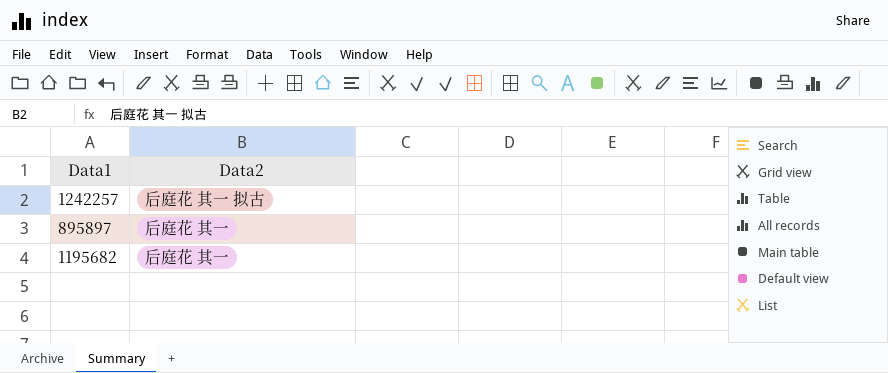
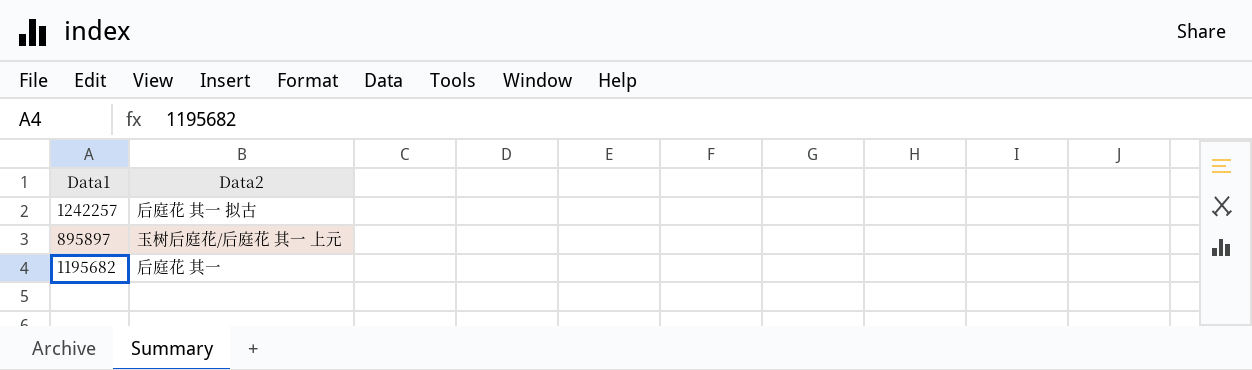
895897 | Data2: 后庭花 其一 -> 玉树后庭花/后庭花 其一 上元

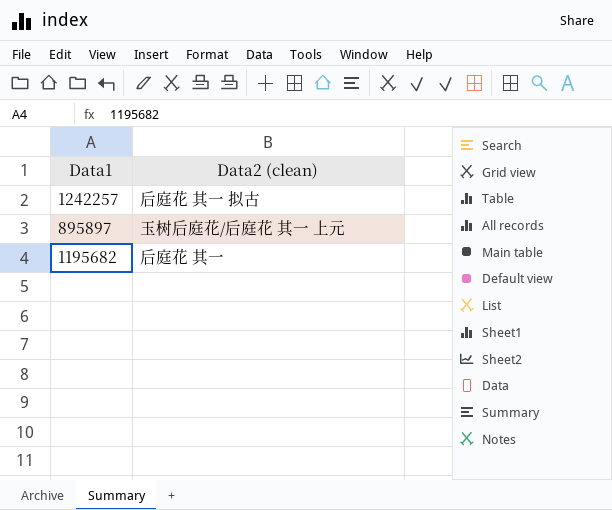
column name: Data2 -> Data2 (clean)

